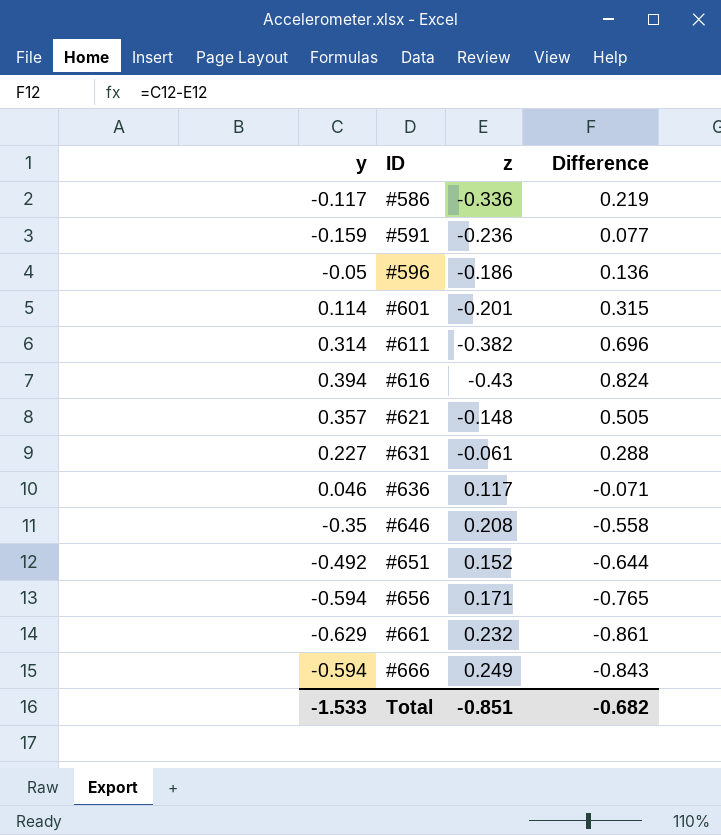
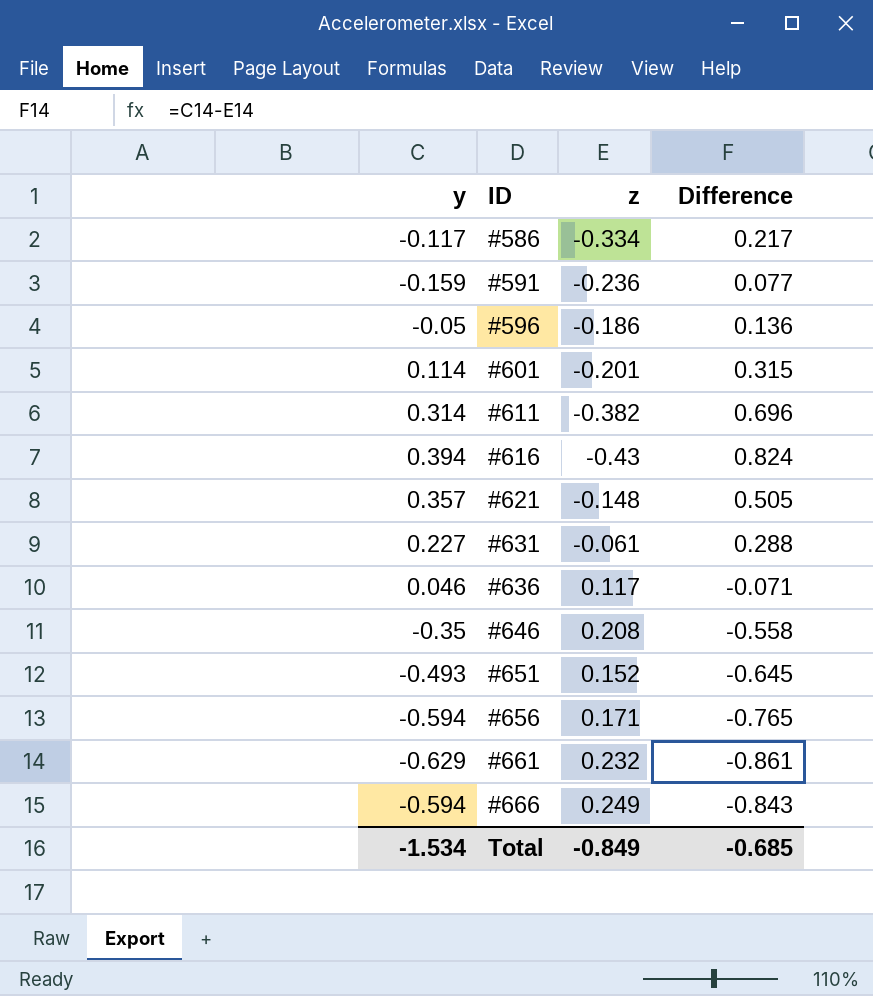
#586 | z: -0.336 -> -0.334
#586 | Difference: 0.219 -> 0.217
#651 | y: -0.492 -> -0.493
#651 | Difference: -0.644 -> -0.645
Total | y: -1.533 -> -1.534
Total | z: -0.851 -> -0.849
Total | Difference: -0.682 -> -0.685

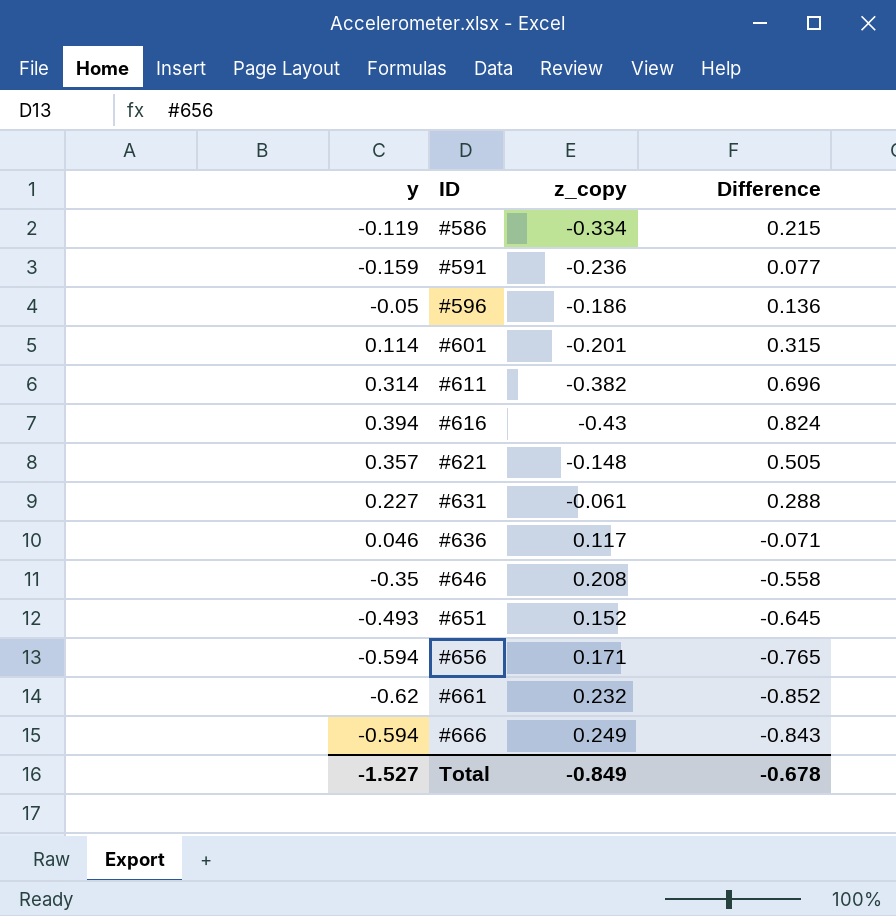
column name: z -> z_copy
#586 | y: -0.117 -> -0.119
#586 | Difference: 0.217 -> 0.215
#661 | y: -0.629 -> -0.62
#661 | Difference: -0.861 -> -0.852
Total | y: -1.534 -> -1.527
Total | Difference: -0.685 -> -0.678

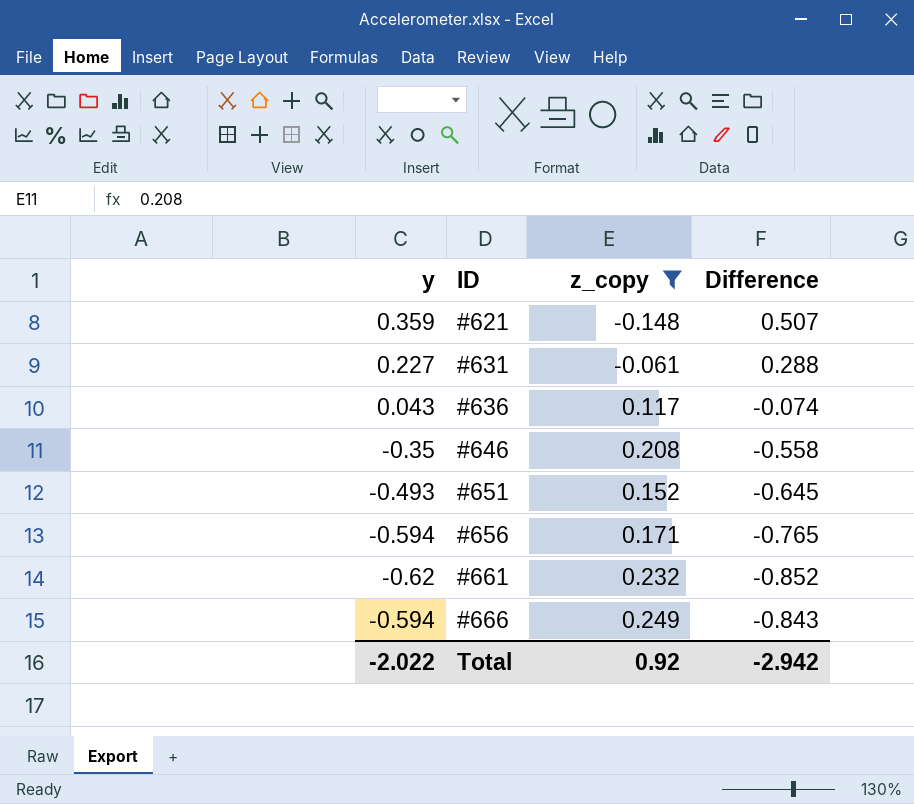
filter: none -> z_copy >= -0.148
#621 | y: 0.357 -> 0.359
#621 | Difference: 0.505 -> 0.507
#636 | y: 0.046 -> 0.043
#636 | Difference: -0.071 -> -0.074
Total | y: -1.527 -> -2.022
Total | z_copy: -0.849 -> 0.92
Total | Difference: -0.678 -> -2.942

